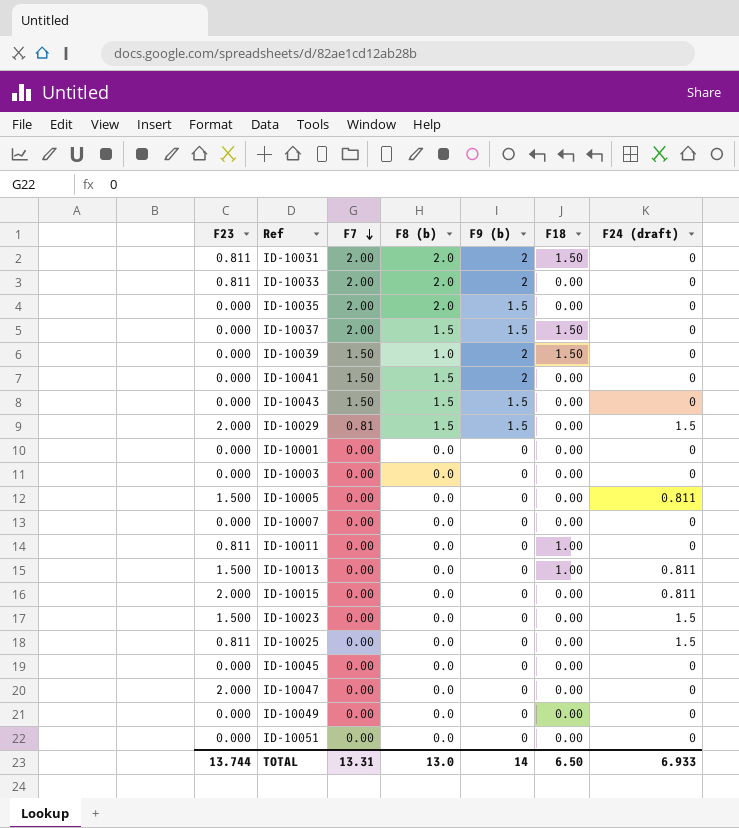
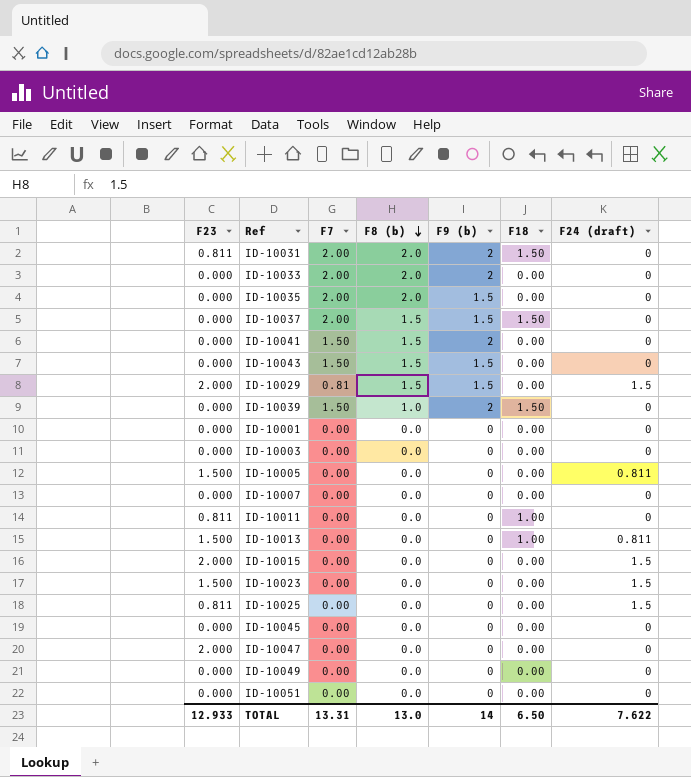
row order: F7 descending -> F8 (b) descending
ID-10033 | F23: 0.811 -> 0.000
ID-10015 | F24 (draft): 0.811 -> 1.5
TOTAL | F23: 13.744 -> 12.933
TOTAL | F24 (draft): 6.933 -> 7.622

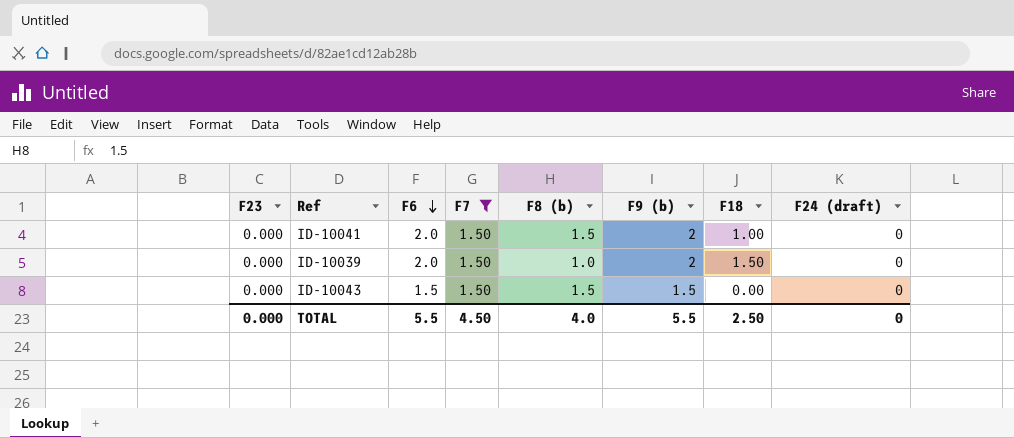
filter: none -> F7 = 1.50
row order: F8 (b) descending -> F6 descending
column F6 | position: none -> 3
ID-10041 | F18: 0.00 -> 1.00
TOTAL | F23: 12.933 -> 0.000
TOTAL | F7: 13.31 -> 4.50
TOTAL | F8 (b): 13.0 -> 4.0
TOTAL | F9 (b): 14 -> 5.5
TOTAL | F18: 6.50 -> 2.50
TOTAL | F24 (draft): 7.622 -> 0

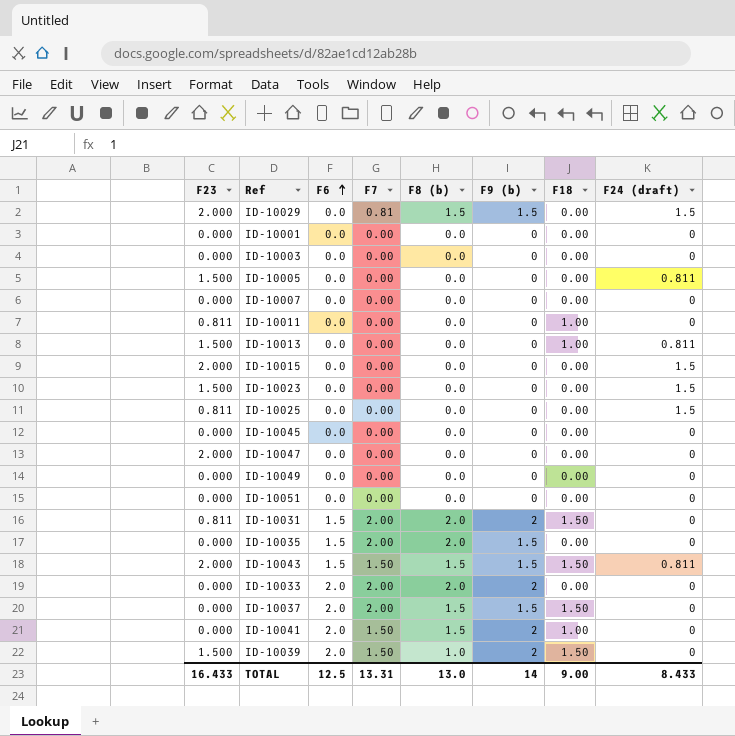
filter: F7 = 1.50 -> none
row order: F6 descending -> F6 ascending
ID-10043 | F23: 0.000 -> 2.000
ID-10043 | F18: 0.00 -> 1.50
ID-10043 | F24 (draft): 0 -> 0.811
ID-10039 | F23: 0.000 -> 1.500
TOTAL | F23: 0.000 -> 16.433
TOTAL | F6: 5.5 -> 12.5
TOTAL | F7: 4.50 -> 13.31
TOTAL | F8 (b): 4.0 -> 13.0
TOTAL | F9 (b): 5.5 -> 14
TOTAL | F18: 2.50 -> 9.00
TOTAL | F24 (draft): 0 -> 8.433

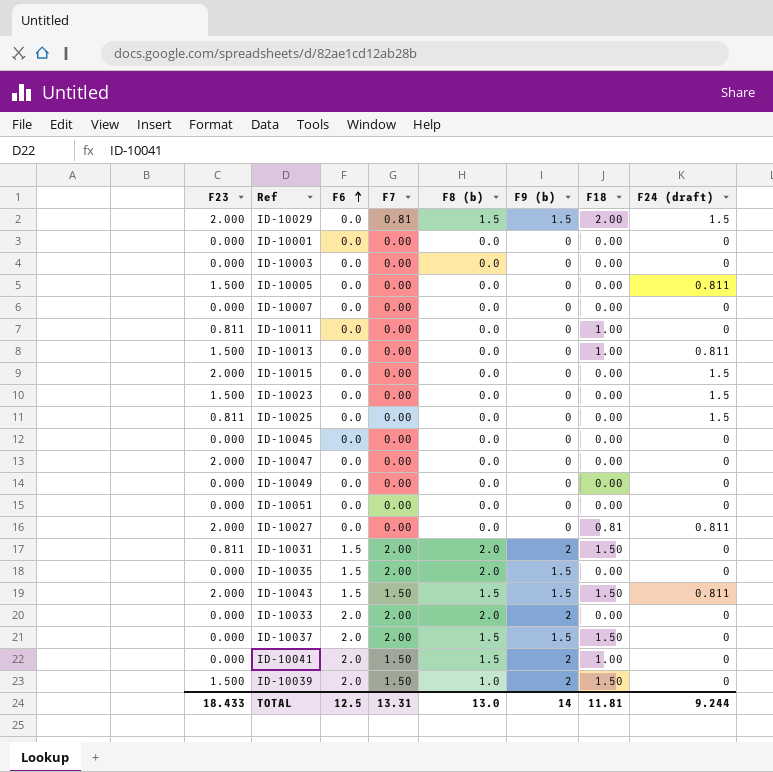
ID-10029 | F18: 0.00 -> 2.00
row ID-10027: none -> 2.000 | 0.0 | 0.00 | 0.0 | 0 | 0.81 | 0.811
TOTAL | F23: 16.433 -> 18.433
TOTAL | F18: 9.00 -> 11.81
TOTAL | F24 (draft): 8.433 -> 9.244

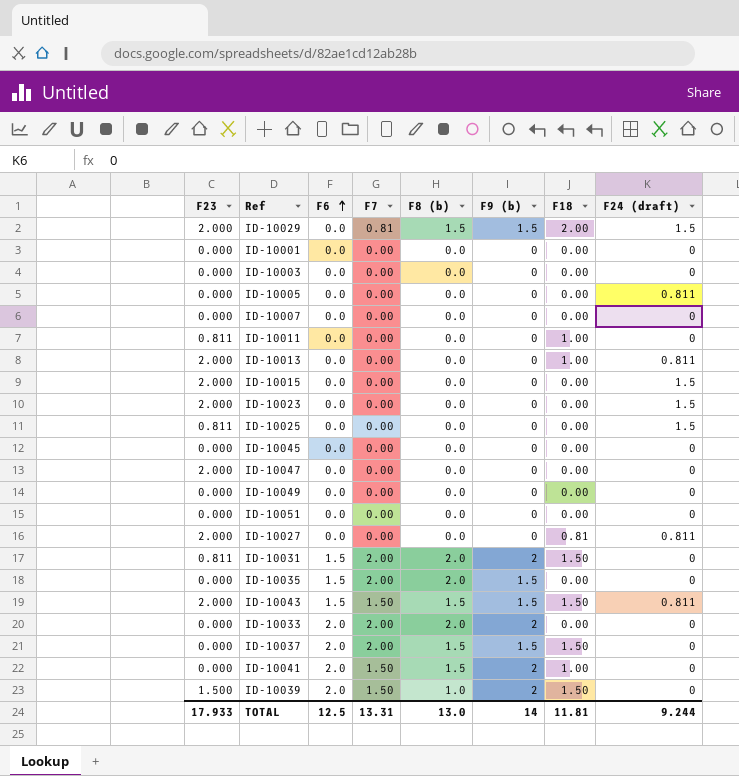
ID-10005 | F23: 1.500 -> 0.000
ID-10013 | F23: 1.500 -> 2.000
ID-10023 | F23: 1.500 -> 2.000
TOTAL | F23: 18.433 -> 17.933

